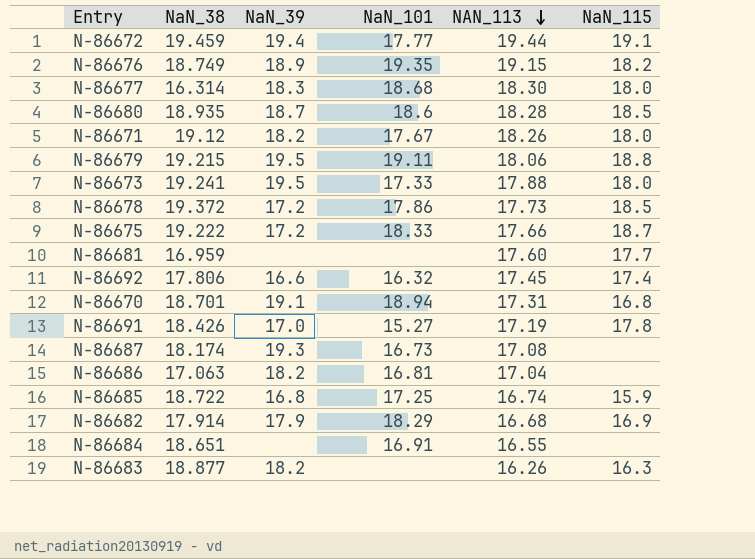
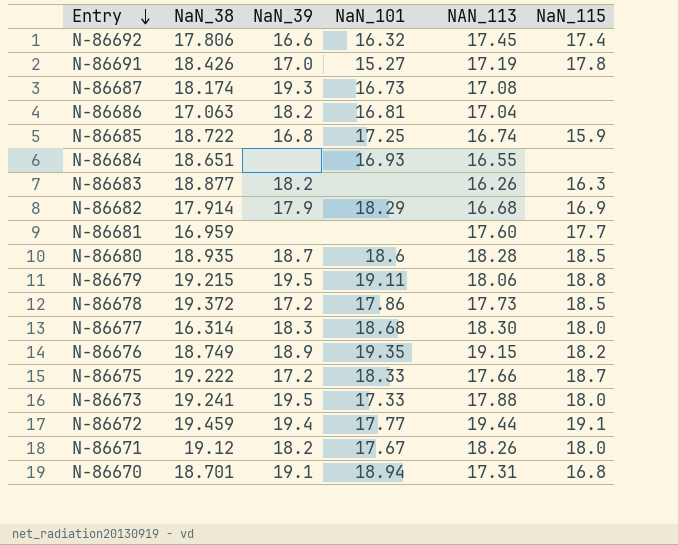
row order: NAN_113 descending -> Entry descending
N-86684 | NaN_101: 16.91 -> 16.93

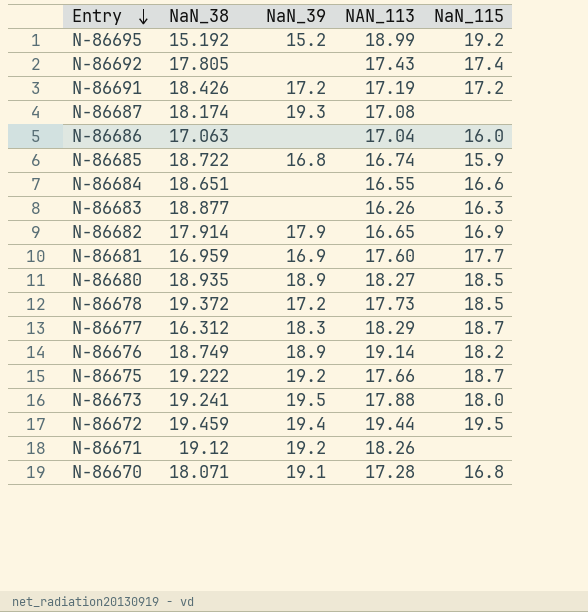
column NaN_101 | position: 4 -> none
row N-86679: 19.215 | 19.5 | 19.11 | 18.06 | 18.8 -> none
row N-86695: none -> 15.192 | 15.2 | 18.99 | 19.2
N-86692 | NaN_38: 17.806 -> 17.805
N-86692 | NaN_39: 16.6 -> none
N-86692 | NAN_113: 17.45 -> 17.43
N-86691 | NaN_39: 17.0 -> 17.2
N-86691 | NaN_115: 17.8 -> 17.2
N-86686 | NaN_39: 18.2 -> none
N-86686 | NaN_115: none -> 16.0
N-86684 | NaN_115: none -> 16.6
N-86683 | NaN_39: 18.2 -> none
N-86682 | NAN_113: 16.68 -> 16.65
N-86681 | NaN_39: none -> 16.9
N-86680 | NaN_39: 18.7 -> 18.9
N-86680 | NAN_113: 18.28 -> 18.27
N-86677 | NaN_38: 16.314 -> 16.312
N-86677 | NAN_113: 18.30 -> 18.29
N-86677 | NaN_115: 18.0 -> 18.7
N-86676 | NAN_113: 19.15 -> 19.14
N-86675 | NaN_39: 17.2 -> 19.2
N-86672 | NaN_115: 19.1 -> 19.5
N-86671 | NaN_39: 18.2 -> 19.2
N-86671 | NaN_115: 18.0 -> none
N-86670 | NaN_38: 18.701 -> 18.071
N-86670 | NAN_113: 17.31 -> 17.28

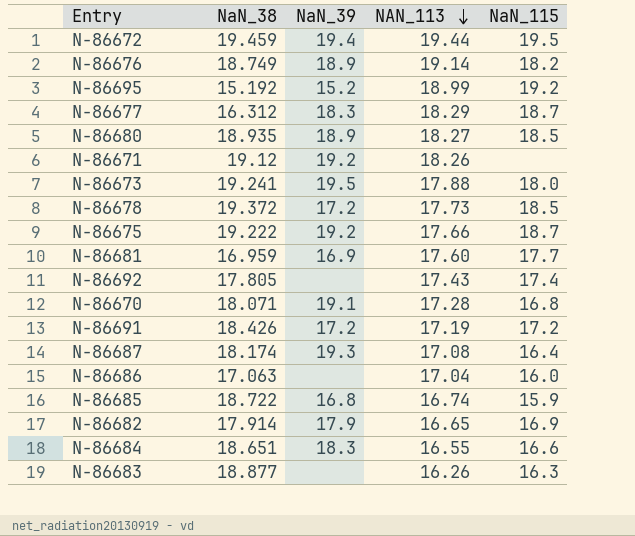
row order: Entry descending -> NAN_113 descending
N-86687 | NaN_115: none -> 16.4
N-86684 | NaN_39: none -> 18.3

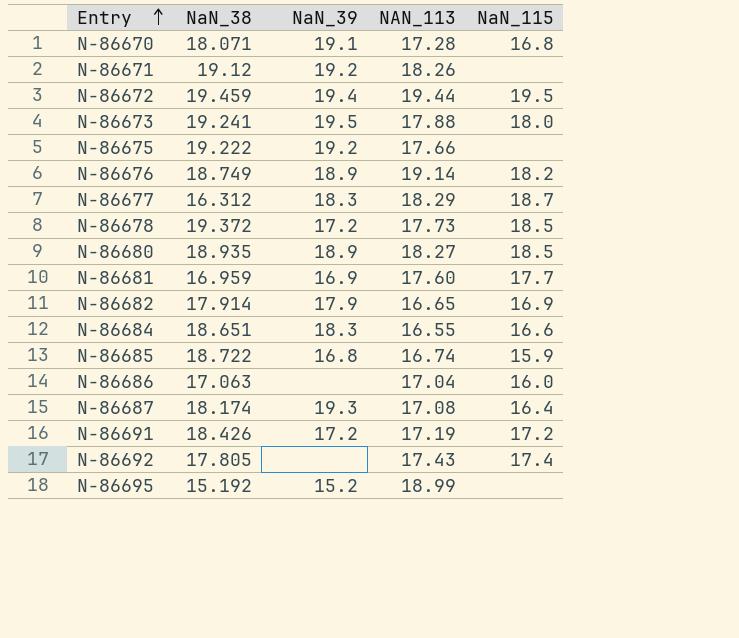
row order: NAN_113 descending -> Entry ascending
row N-86683: 18.877 | none | 16.26 | 16.3 -> none
N-86675 | NaN_115: 18.7 -> none
N-86695 | NaN_115: 19.2 -> none

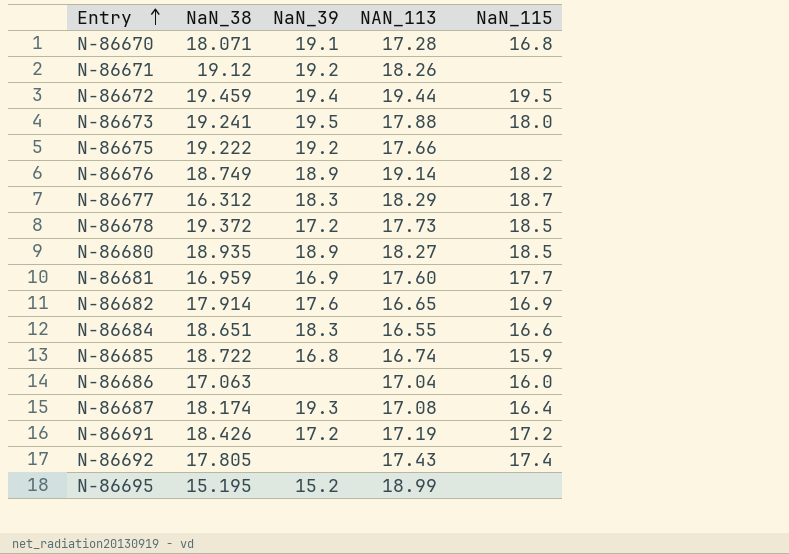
N-86682 | NaN_39: 17.9 -> 17.6
N-86695 | NaN_38: 15.192 -> 15.195

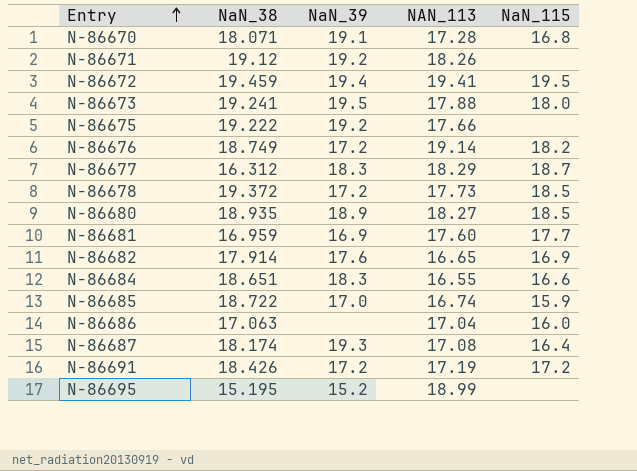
row N-86692: 17.805 | none | 17.43 | 17.4 -> none
N-86672 | NAN_113: 19.44 -> 19.41
N-86676 | NaN_39: 18.9 -> 17.2
N-86685 | NaN_39: 16.8 -> 17.0

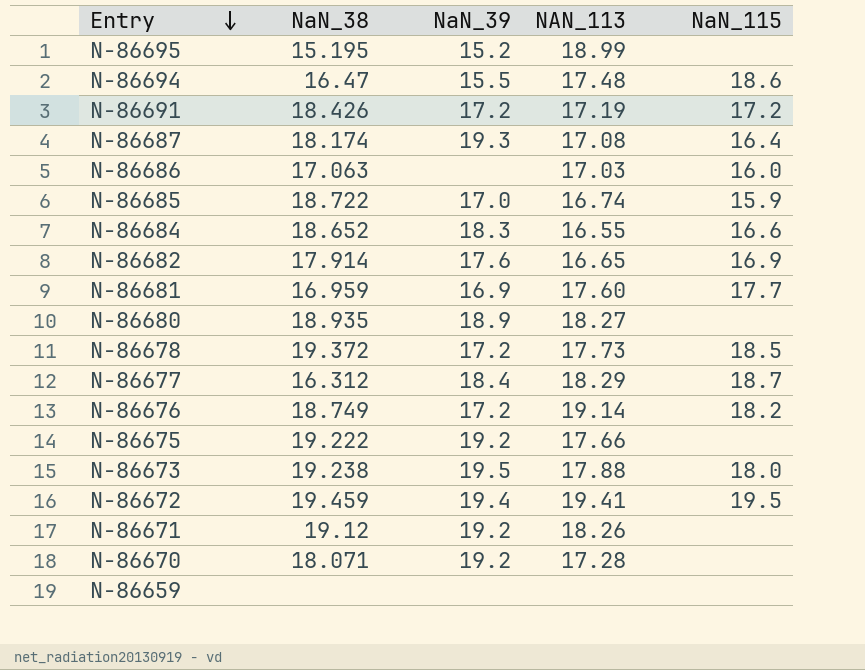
row order: Entry ascending -> Entry descending
row N-86694: none -> 16.47 | 15.5 | 17.48 | 18.6
N-86686 | NAN_113: 17.04 -> 17.03
N-86684 | NaN_38: 18.651 -> 18.652
N-86680 | NaN_115: 18.5 -> none
N-86677 | NaN_39: 18.3 -> 18.4
N-86673 | NaN_38: 19.241 -> 19.238
N-86670 | NaN_39: 19.1 -> 19.2
N-86670 | NaN_115: 16.8 -> none
row N-86659: none -> none | none | none | none

